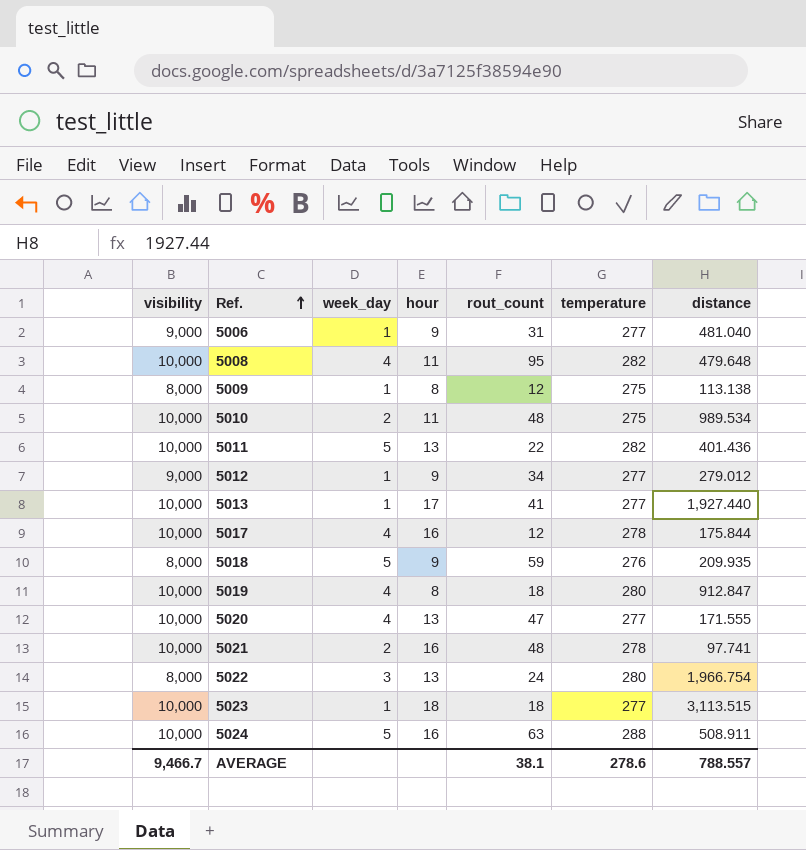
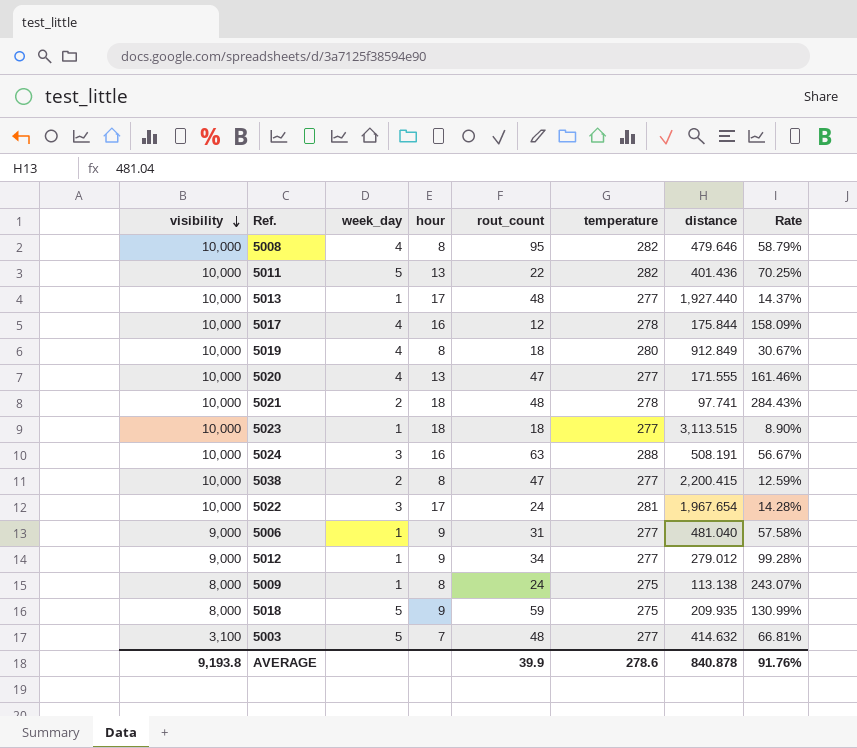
row order: Ref. ascending -> visibility descending
column Rate | formula: none -> [temperature] / [distance]
row 5010: 10,000 | 2 | 11 | 48 | 275 | 989.534 -> none
5008 | hour: 11 -> 8
5008 | distance: 479.648 -> 479.646
5013 | rout_count: 41 -> 48
5019 | distance: 912.847 -> 912.849
5021 | hour: 16 -> 18
5024 | week_day: 5 -> 3
5024 | distance: 508.911 -> 508.191
row 5038: none -> 10,000 | 2 | 8 | 47 | 277 | 2,200.415 | 12.59%
5022 | visibility: 8,000 -> 10,000
5022 | hour: 13 -> 17
5022 | temperature: 280 -> 281
5022 | distance: 1,966.754 -> 1,967.654
5009 | rout_count: 12 -> 24
5018 | temperature: 276 -> 275
row 5003: none -> 3,100 | 5 | 7 | 48 | 277 | 414.632 | 66.81%
AVERAGE | visibility: 9,466.7 -> 9,193.8
AVERAGE | rout_count: 38.1 -> 39.9
AVERAGE | distance: 788.557 -> 840.878

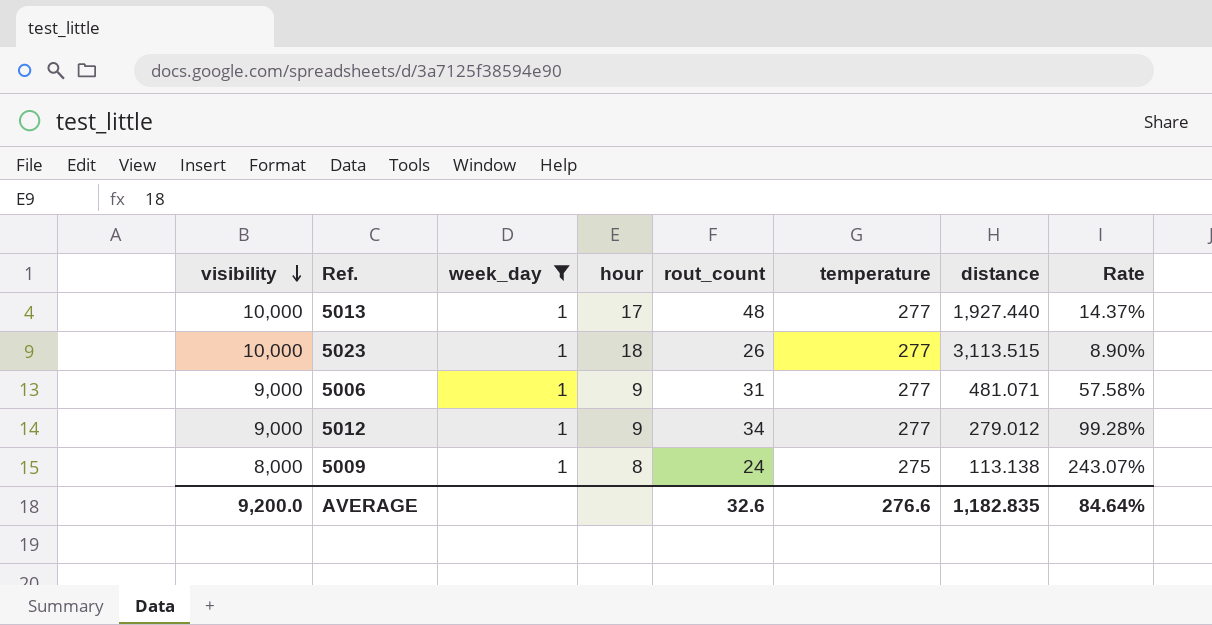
filter: none -> week_day = 1
5023 | rout_count: 18 -> 26
5006 | distance: 481.040 -> 481.071
AVERAGE | visibility: 9,193.8 -> 9,200.0
AVERAGE | rout_count: 39.9 -> 32.6
AVERAGE | temperature: 278.6 -> 276.6
AVERAGE | distance: 840.878 -> 1,182.835
AVERAGE | Rate: 91.76% -> 84.64%

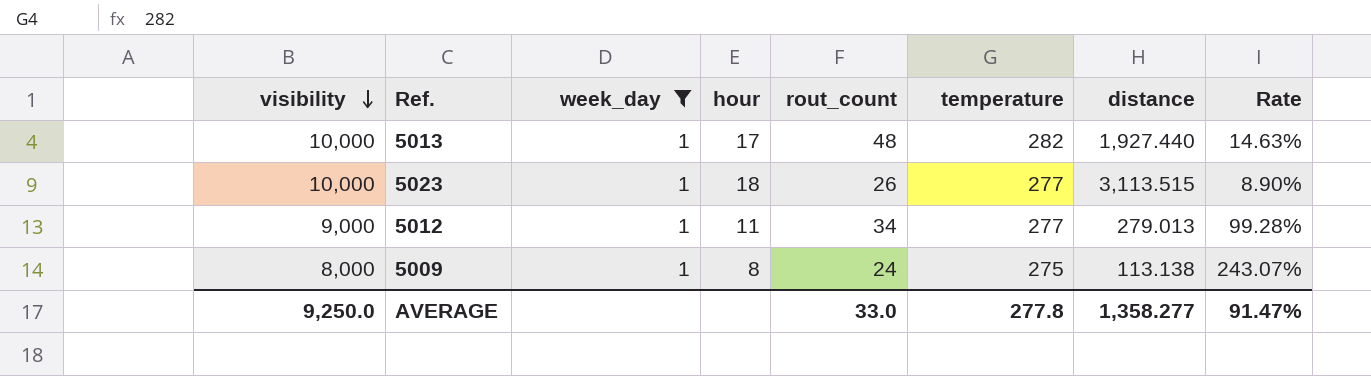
row 5006: 9,000 | 1 | 9 | 31 | 277 | 481.071 | 57.58% -> none
5013 | temperature: 277 -> 282
5013 | Rate: 14.37% -> 14.63%
5012 | hour: 9 -> 11
5012 | distance: 279.012 -> 279.013
AVERAGE | visibility: 9,200.0 -> 9,250.0
AVERAGE | rout_count: 32.6 -> 33.0
AVERAGE | temperature: 276.6 -> 277.8
AVERAGE | distance: 1,182.835 -> 1,358.277
AVERAGE | Rate: 84.64% -> 91.47%

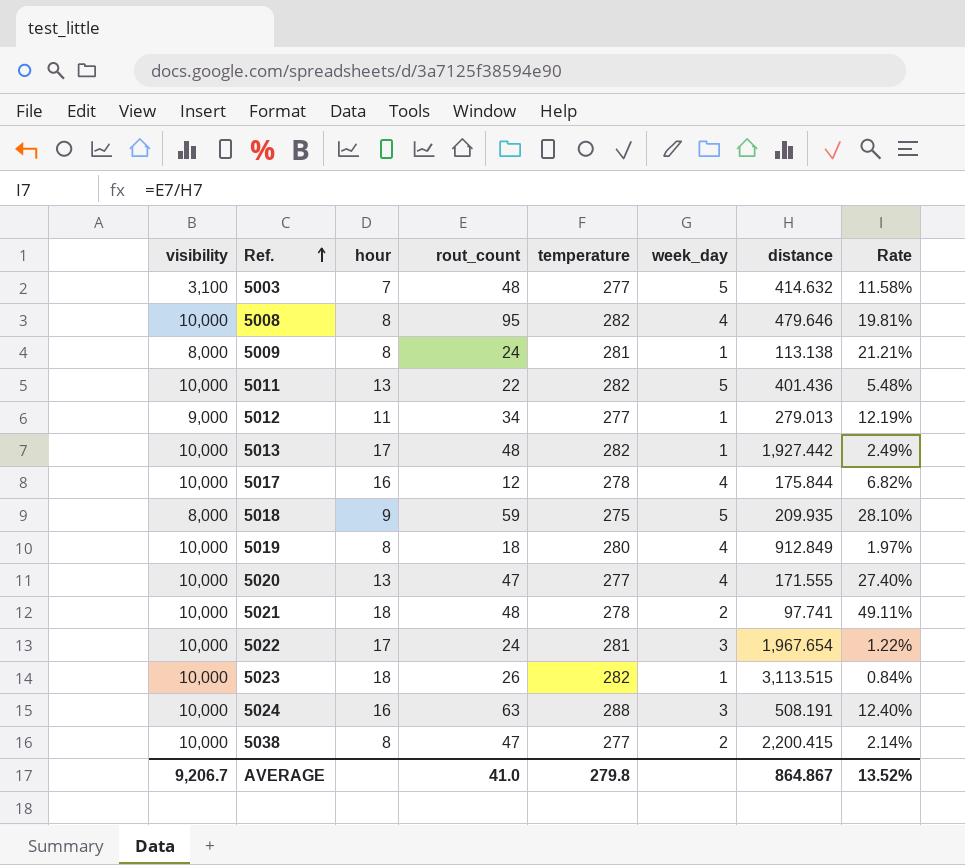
filter: week_day = 1 -> none
row order: visibility descending -> Ref. ascending
column week_day | position: 3 -> 6
column Rate | formula: [temperature] / [distance] -> [rout_count] / [distance]
5009 | temperature: 275 -> 281
5013 | distance: 1,927.440 -> 1,927.442
5023 | temperature: 277 -> 282
AVERAGE | visibility: 9,250.0 -> 9,206.7
AVERAGE | rout_count: 33.0 -> 41.0
AVERAGE | temperature: 277.8 -> 279.8
AVERAGE | distance: 1,358.277 -> 864.867
AVERAGE | Rate: 91.47% -> 13.52%

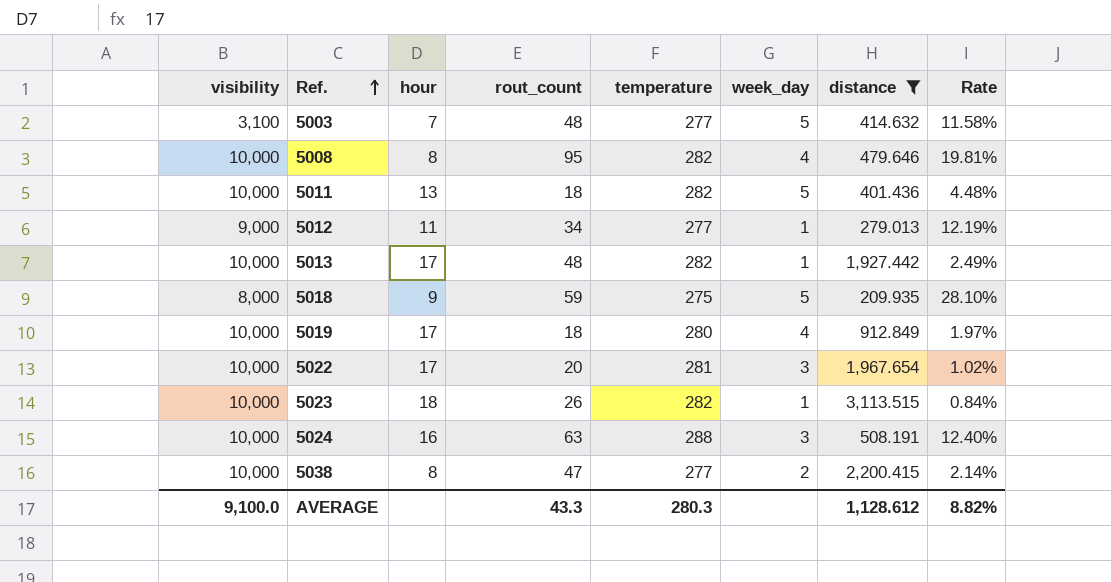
filter: none -> distance >= 209.935
5011 | rout_count: 22 -> 18
5011 | Rate: 5.48% -> 4.48%
5019 | hour: 8 -> 17
5022 | rout_count: 24 -> 20
5022 | Rate: 1.22% -> 1.02%
AVERAGE | visibility: 9,206.7 -> 9,100.0
AVERAGE | rout_count: 41.0 -> 43.3
AVERAGE | temperature: 279.8 -> 280.3
AVERAGE | distance: 864.867 -> 1,128.612
AVERAGE | Rate: 13.52% -> 8.82%

